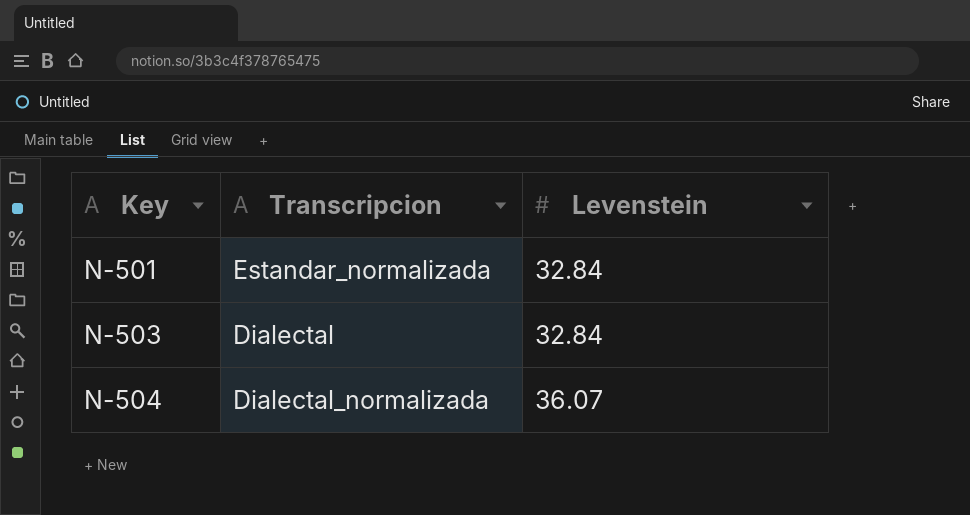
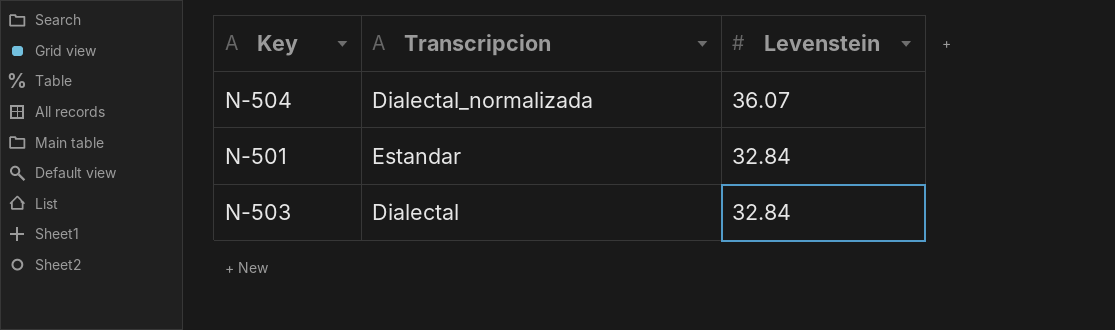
row order: Key ascending -> Levenstein descending
N-501 | Transcripcion: Estandar_normalizada -> Estandar

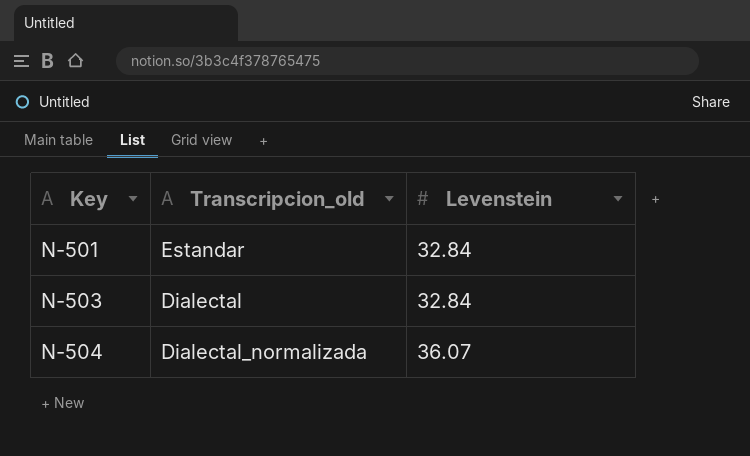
row order: Levenstein descending -> Key ascending
column name: Transcripcion -> Transcripcion_old

